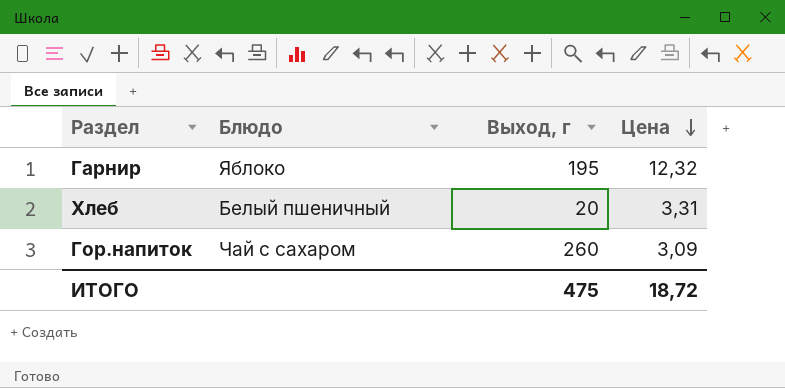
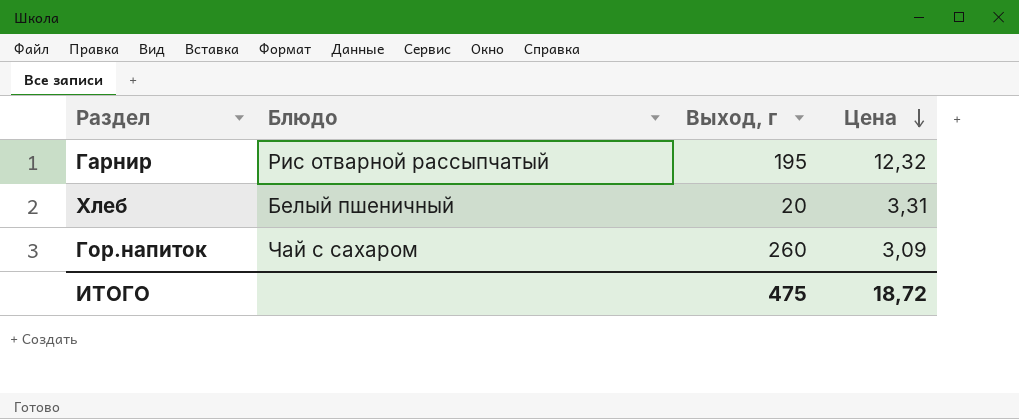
Гарнир | Блюдо: Яблоко -> Рис отварной рассыпчатый

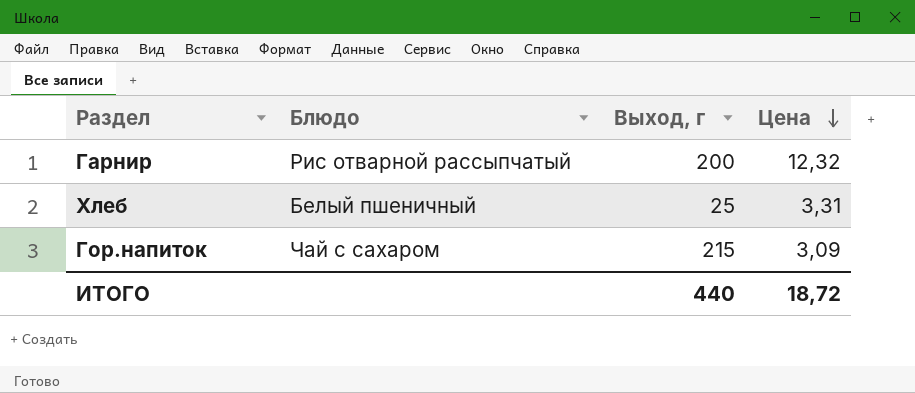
Гарнир | Выход, г: 195 -> 200
Хлеб | Выход, г: 20 -> 25
Гор.напиток | Выход, г: 260 -> 215
ИТОГО | Выход, г: 475 -> 440

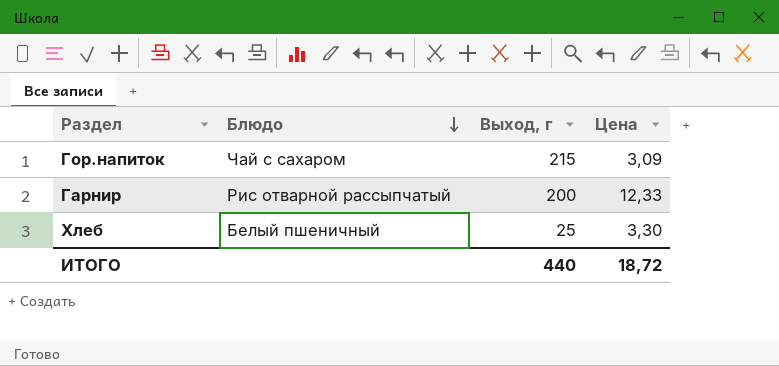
row order: Цена descending -> Блюдо descending
Гарнир | Цена: 12,32 -> 12,33
Хлеб | Цена: 3,31 -> 3,30

